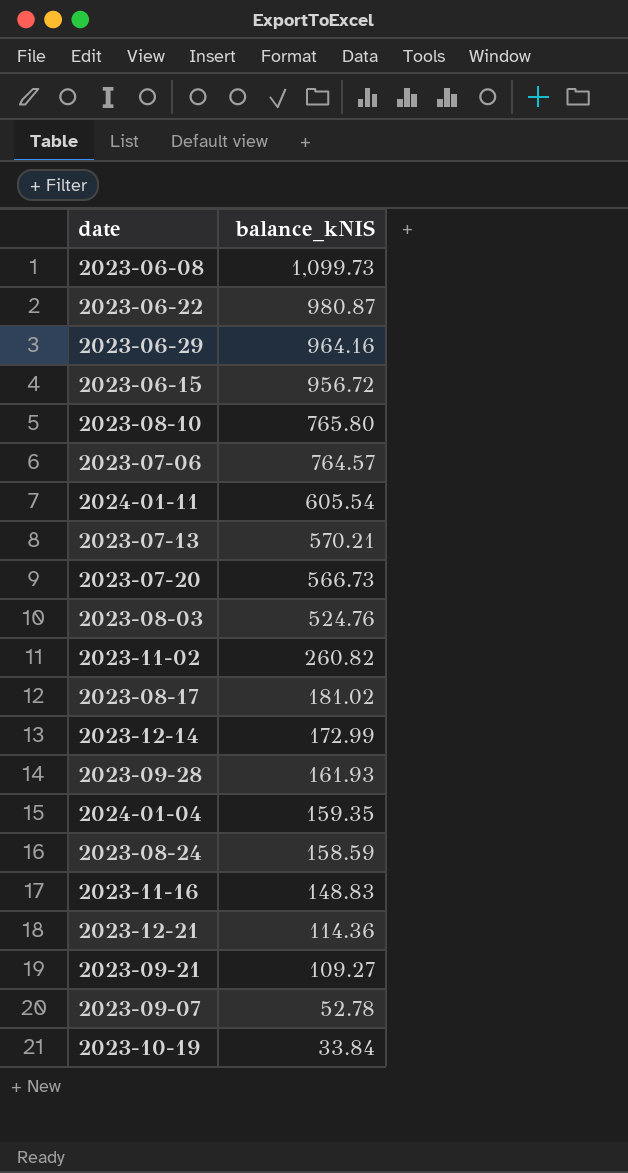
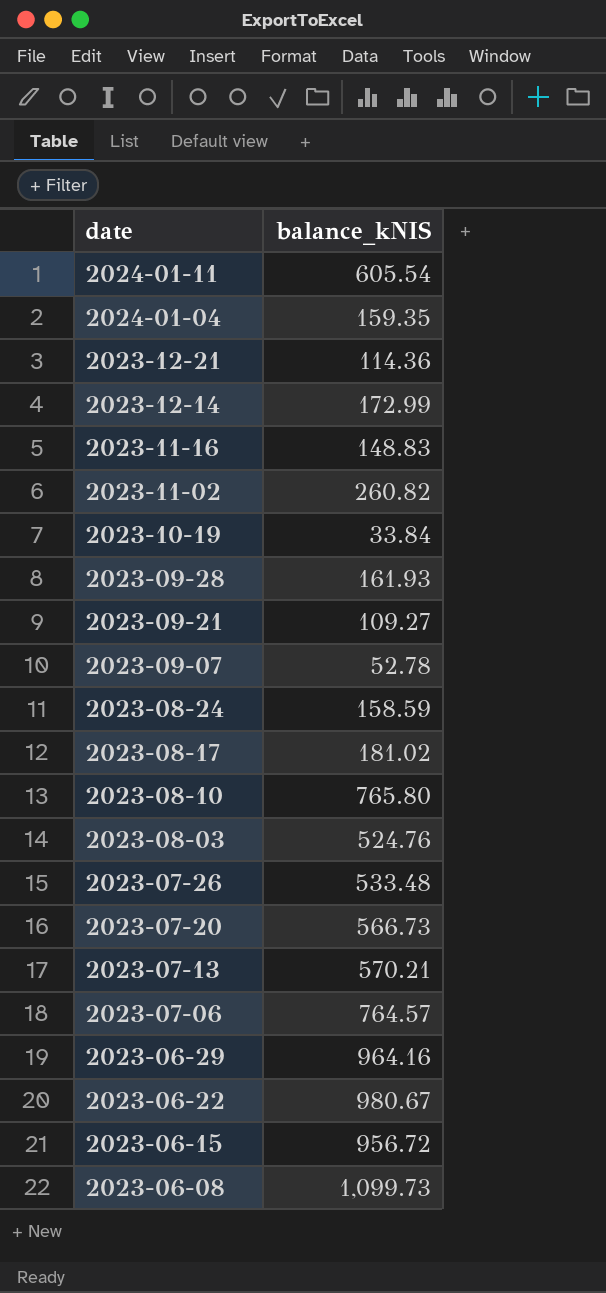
row order: balance_kNIS descending -> date descending
row 2023-07-26: none -> 533.48
2023-06-22 | balance_kNIS: 980.87 -> 980.67

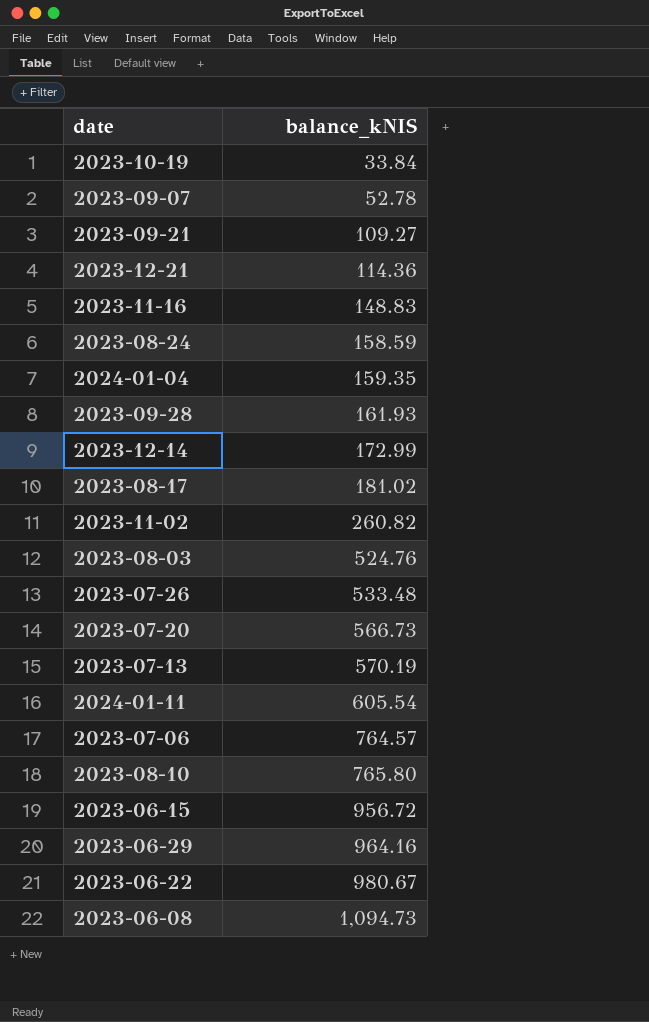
row order: date descending -> balance_kNIS ascending
2023-07-13 | balance_kNIS: 570.21 -> 570.19
2023-06-08 | balance_kNIS: 1,099.73 -> 1,094.73

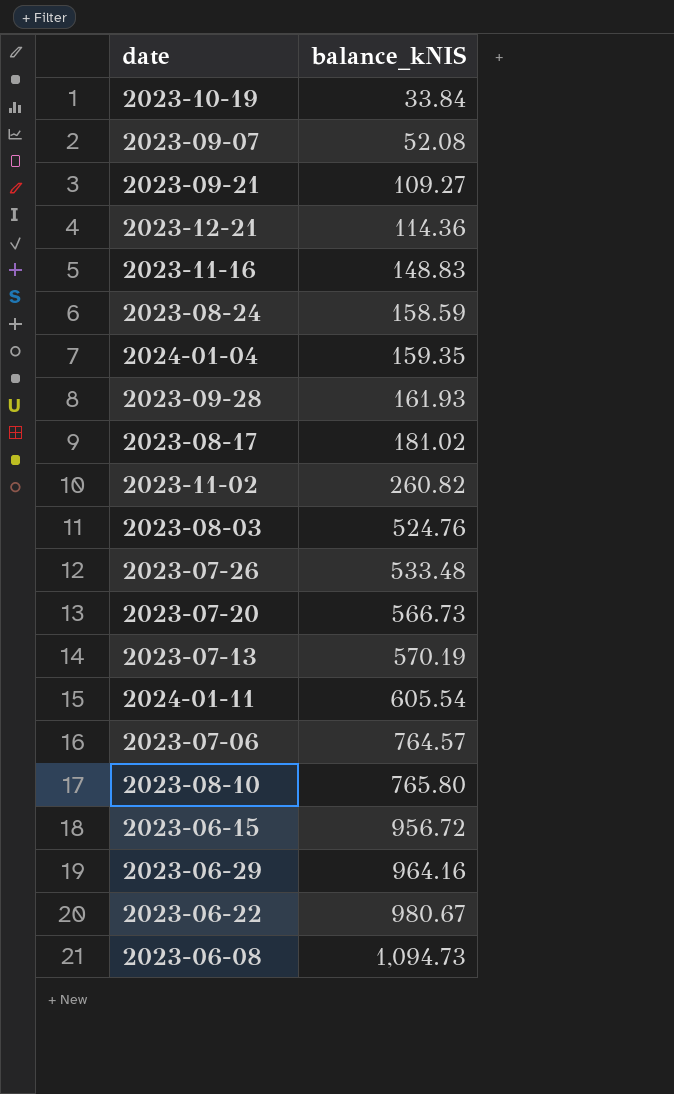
row 2023-12-14: 172.99 -> none
2023-09-07 | balance_kNIS: 52.78 -> 52.08

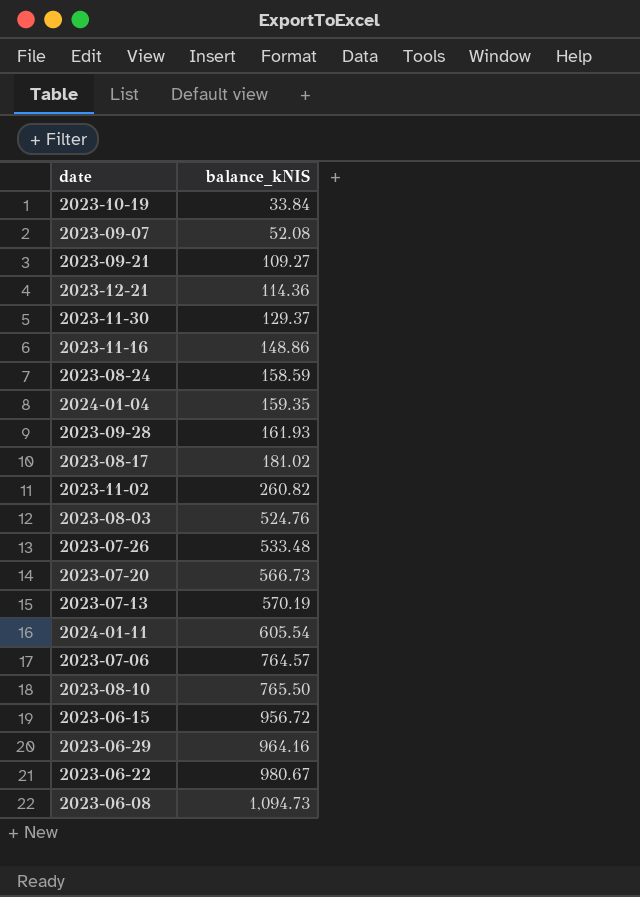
row 2023-11-30: none -> 129.37
2023-11-16 | balance_kNIS: 148.83 -> 148.86
2023-08-10 | balance_kNIS: 765.80 -> 765.50

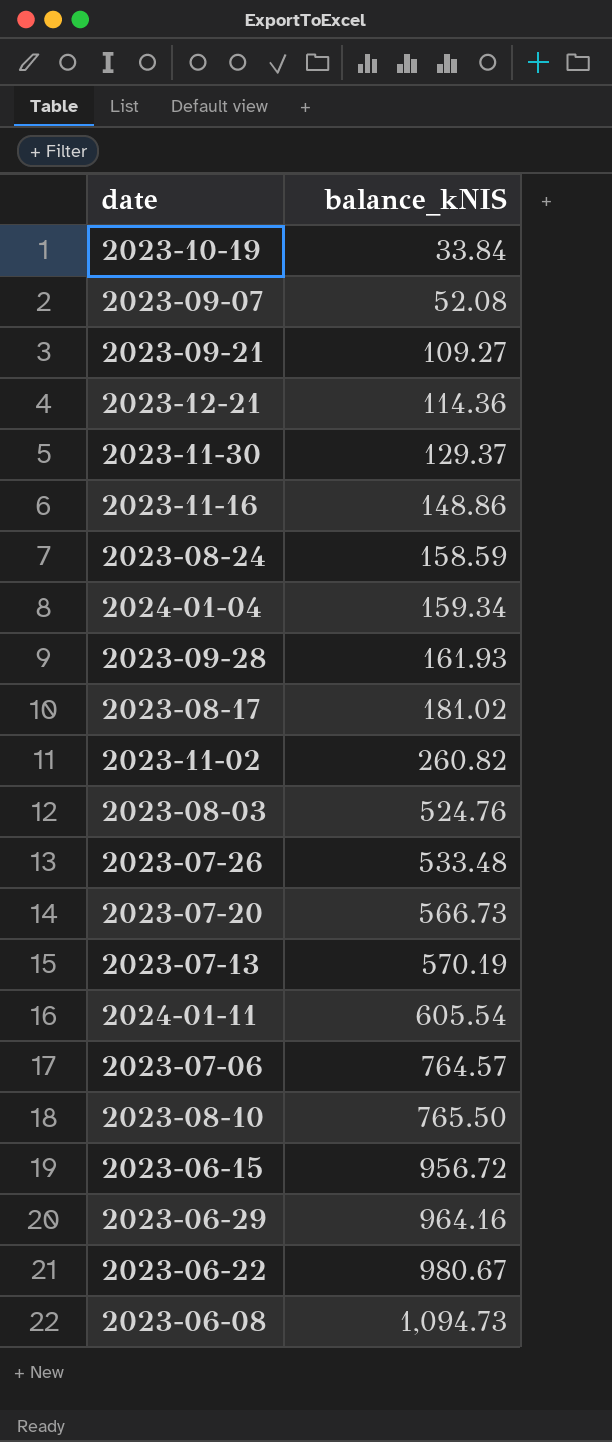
2024-01-04 | balance_kNIS: 159.35 -> 159.34

